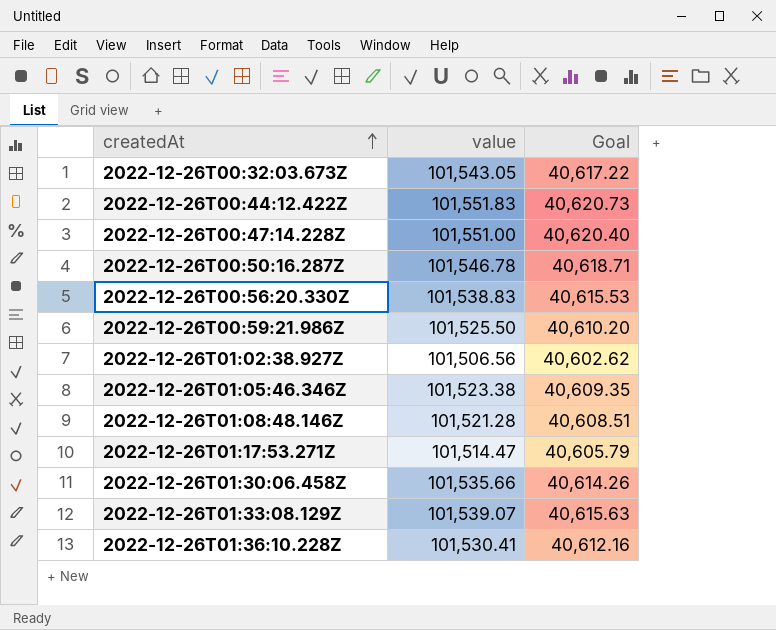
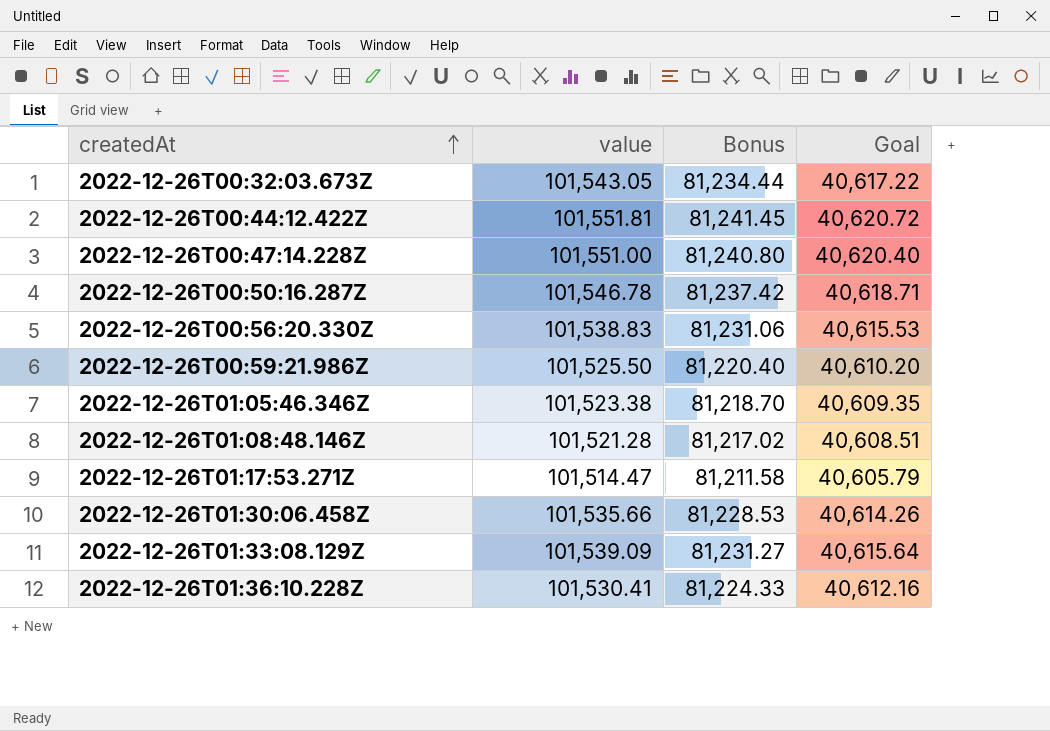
column Bonus | formula: none -> [value] * 0.8
row 2022-12-26T01:02:38.927Z: 101,506.56 | 40,602.62 -> none
2022-12-26T00:44:12.422Z | value: 101,551.83 -> 101,551.81
2022-12-26T00:44:12.422Z | Goal: 40,620.73 -> 40,620.72
2022-12-26T01:33:08.129Z | value: 101,539.07 -> 101,539.09
2022-12-26T01:33:08.129Z | Goal: 40,615.63 -> 40,615.64

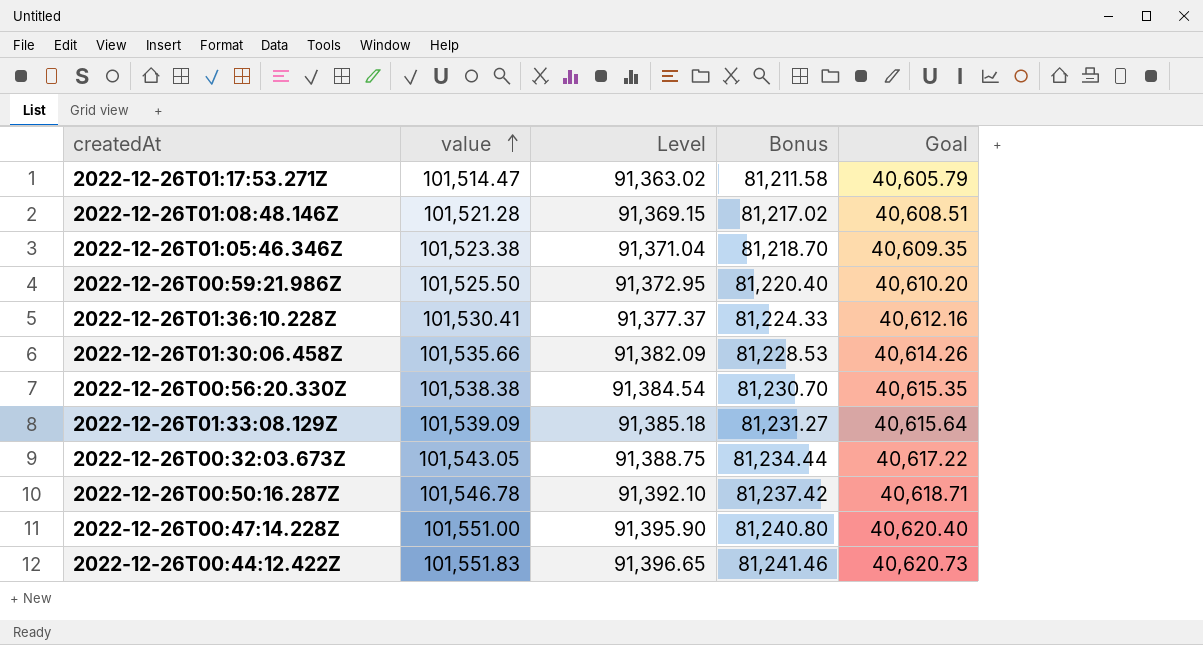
row order: createdAt ascending -> value ascending
column Level | formula: none -> [value] * 0.9
2022-12-26T00:56:20.330Z | value: 101,538.83 -> 101,538.38
2022-12-26T00:56:20.330Z | Bonus: 81,231.06 -> 81,230.70
2022-12-26T00:56:20.330Z | Goal: 40,615.53 -> 40,615.35
2022-12-26T00:44:12.422Z | value: 101,551.81 -> 101,551.83
2022-12-26T00:44:12.422Z | Bonus: 81,241.45 -> 81,241.46
2022-12-26T00:44:12.422Z | Goal: 40,620.72 -> 40,620.73

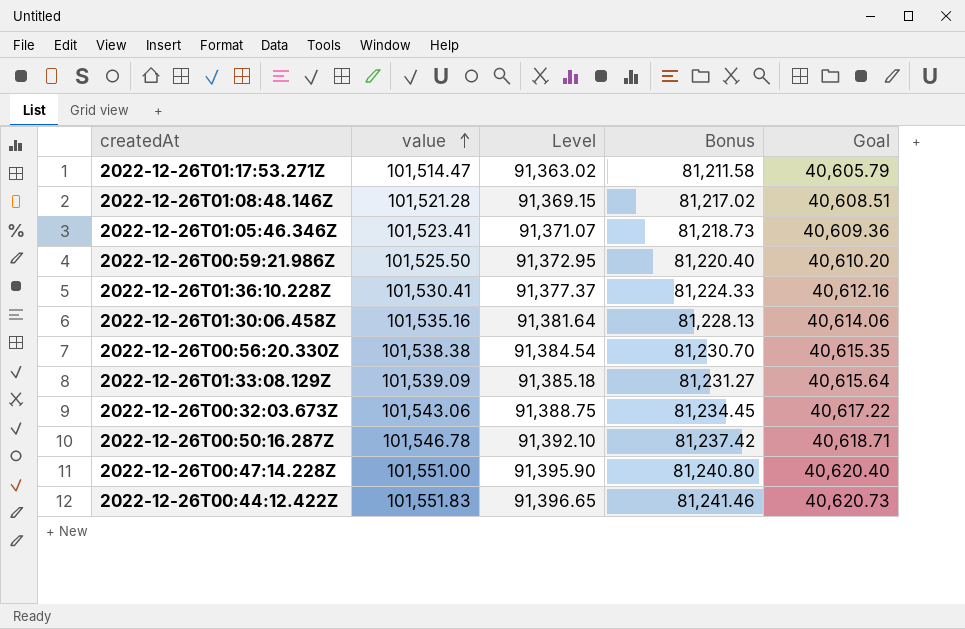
2022-12-26T01:05:46.346Z | value: 101,523.38 -> 101,523.41
2022-12-26T01:05:46.346Z | Level: 91,371.04 -> 91,371.07
2022-12-26T01:05:46.346Z | Bonus: 81,218.70 -> 81,218.73
2022-12-26T01:05:46.346Z | Goal: 40,609.35 -> 40,609.36
2022-12-26T01:30:06.458Z | value: 101,535.66 -> 101,535.16
2022-12-26T01:30:06.458Z | Level: 91,382.09 -> 91,381.64
2022-12-26T01:30:06.458Z | Bonus: 81,228.53 -> 81,228.13
2022-12-26T01:30:06.458Z | Goal: 40,614.26 -> 40,614.06
2022-12-26T00:32:03.673Z | value: 101,543.05 -> 101,543.06
2022-12-26T00:32:03.673Z | Bonus: 81,234.44 -> 81,234.45

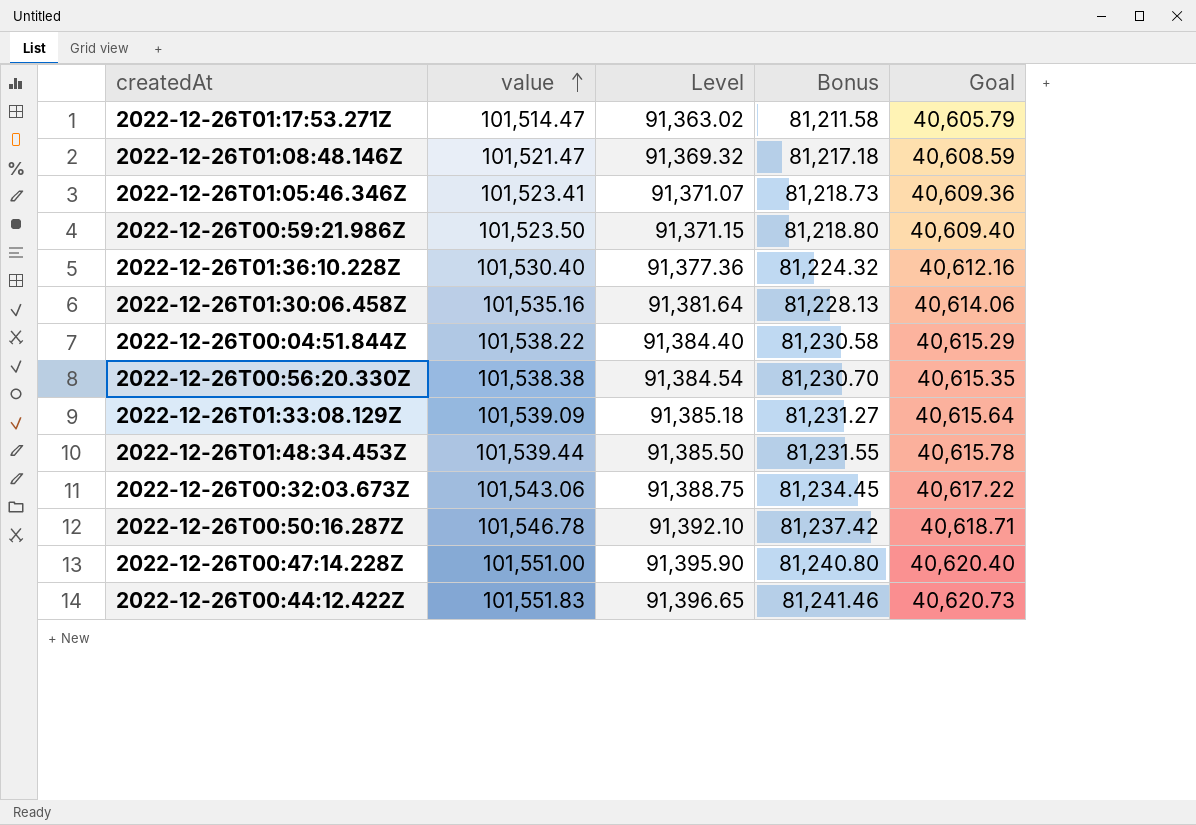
2022-12-26T01:08:48.146Z | value: 101,521.28 -> 101,521.47
2022-12-26T01:08:48.146Z | Level: 91,369.15 -> 91,369.32
2022-12-26T01:08:48.146Z | Bonus: 81,217.02 -> 81,217.18
2022-12-26T01:08:48.146Z | Goal: 40,608.51 -> 40,608.59
2022-12-26T00:59:21.986Z | value: 101,525.50 -> 101,523.50
2022-12-26T00:59:21.986Z | Level: 91,372.95 -> 91,371.15
2022-12-26T00:59:21.986Z | Bonus: 81,220.40 -> 81,218.80
2022-12-26T00:59:21.986Z | Goal: 40,610.20 -> 40,609.40
2022-12-26T01:36:10.228Z | value: 101,530.41 -> 101,530.40
2022-12-26T01:36:10.228Z | Level: 91,377.37 -> 91,377.36
2022-12-26T01:36:10.228Z | Bonus: 81,224.33 -> 81,224.32
row 2022-12-26T00:04:51.844Z: none -> 101,538.22 | 91,384.40 | 81,230.58 | 40,615.29
row 2022-12-26T01:48:34.453Z: none -> 101,539.44 | 91,385.50 | 81,231.55 | 40,615.78

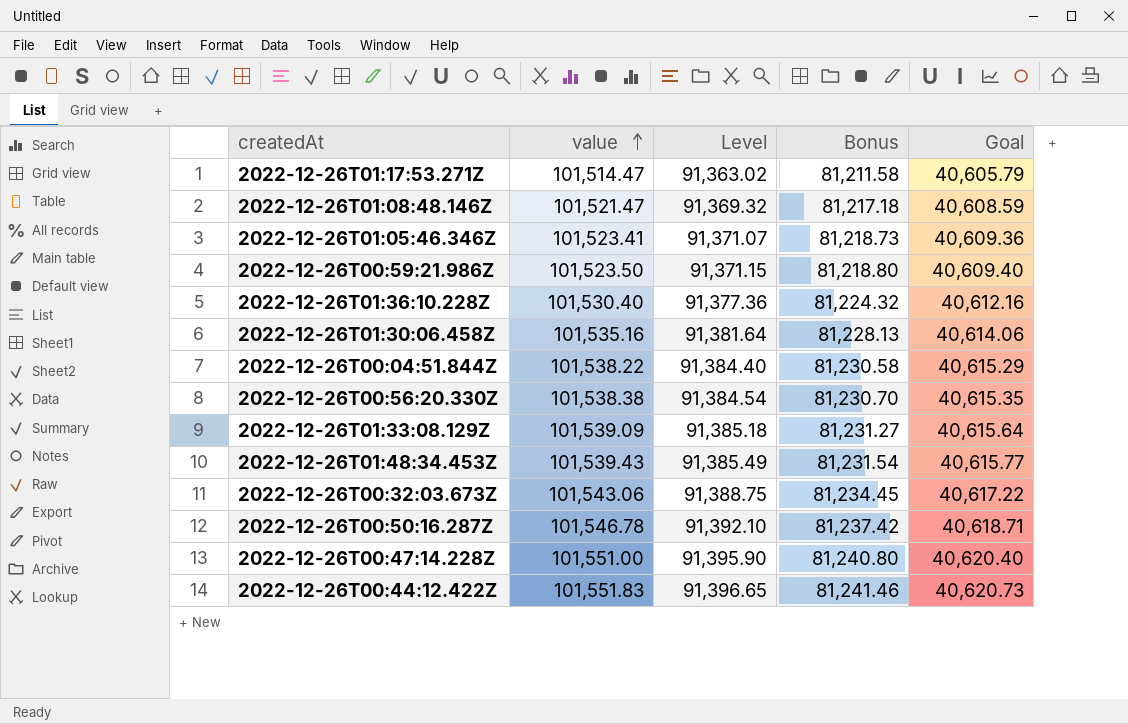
2022-12-26T01:48:34.453Z | value: 101,539.44 -> 101,539.43
2022-12-26T01:48:34.453Z | Level: 91,385.50 -> 91,385.49
2022-12-26T01:48:34.453Z | Bonus: 81,231.55 -> 81,231.54
2022-12-26T01:48:34.453Z | Goal: 40,615.78 -> 40,615.77

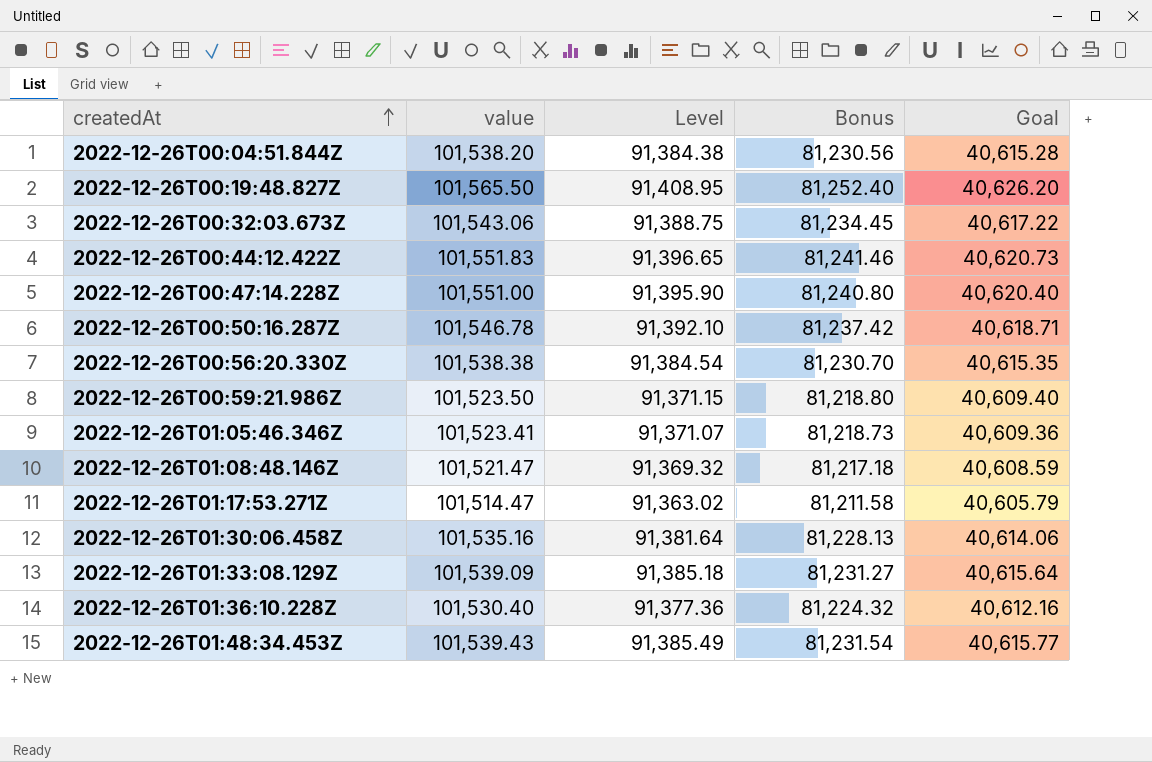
row order: value ascending -> createdAt ascending
2022-12-26T00:04:51.844Z | value: 101,538.22 -> 101,538.20
2022-12-26T00:04:51.844Z | Level: 91,384.40 -> 91,384.38
2022-12-26T00:04:51.844Z | Bonus: 81,230.58 -> 81,230.56
2022-12-26T00:04:51.844Z | Goal: 40,615.29 -> 40,615.28
row 2022-12-26T00:19:48.827Z: none -> 101,565.50 | 91,408.95 | 81,252.40 | 40,626.20

